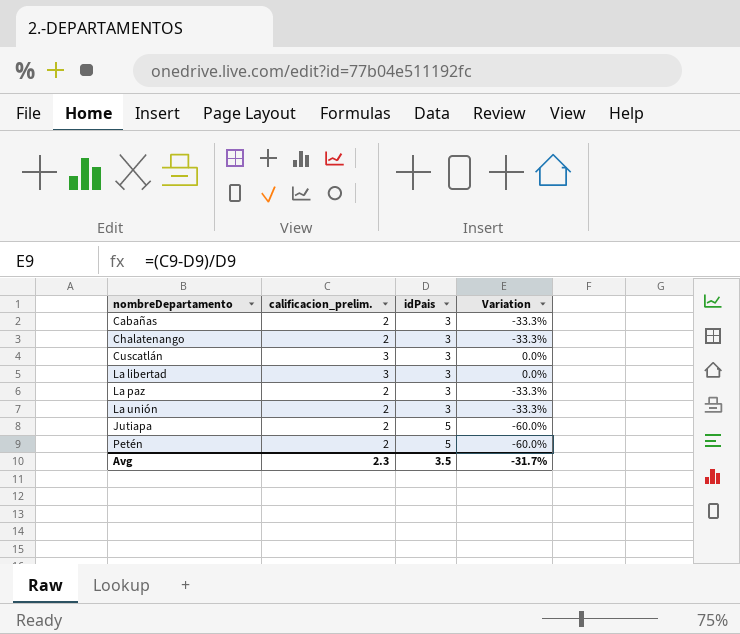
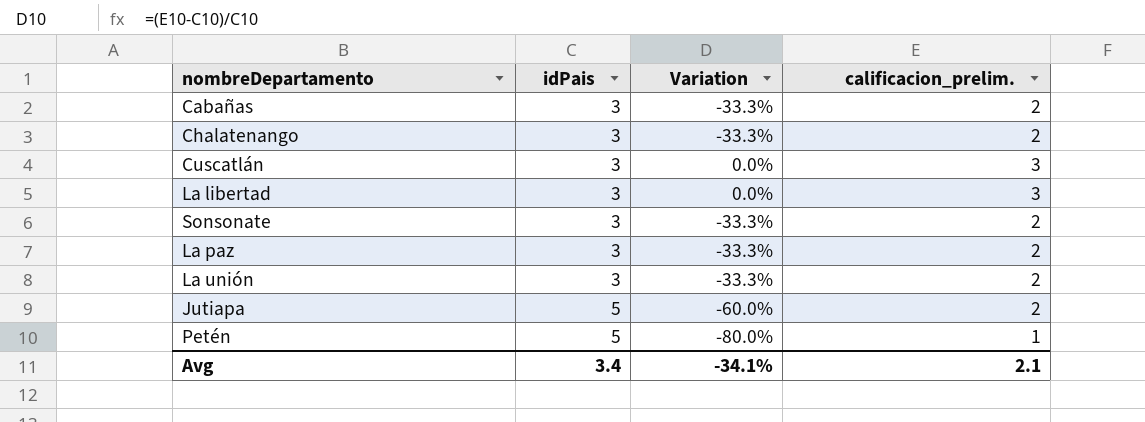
column calificacion_prelim. | position: 2 -> 4
row Sonsonate: none -> 3 | -33.3% | 2
Petén | Variation: -60.0% -> -80.0%
Petén | calificacion_prelim.: 2 -> 1
Avg | idPais: 3.5 -> 3.4
Avg | Variation: -31.7% -> -34.1%
Avg | calificacion_prelim.: 2.3 -> 2.1

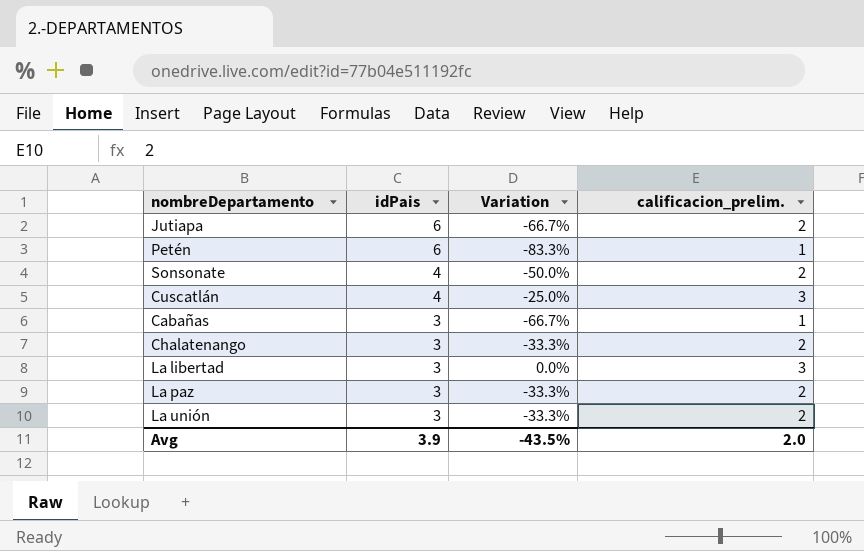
row order: idPais ascending -> idPais descending
Jutiapa | idPais: 5 -> 6
Jutiapa | Variation: -60.0% -> -66.7%
Petén | idPais: 5 -> 6
Petén | Variation: -80.0% -> -83.3%
Sonsonate | idPais: 3 -> 4
Sonsonate | Variation: -33.3% -> -50.0%
Cuscatlán | idPais: 3 -> 4
Cuscatlán | Variation: 0.0% -> -25.0%
Cabañas | Variation: -33.3% -> -66.7%
Cabañas | calificacion_prelim.: 2 -> 1
Avg | idPais: 3.4 -> 3.9
Avg | Variation: -34.1% -> -43.5%
Avg | calificacion_prelim.: 2.1 -> 2.0

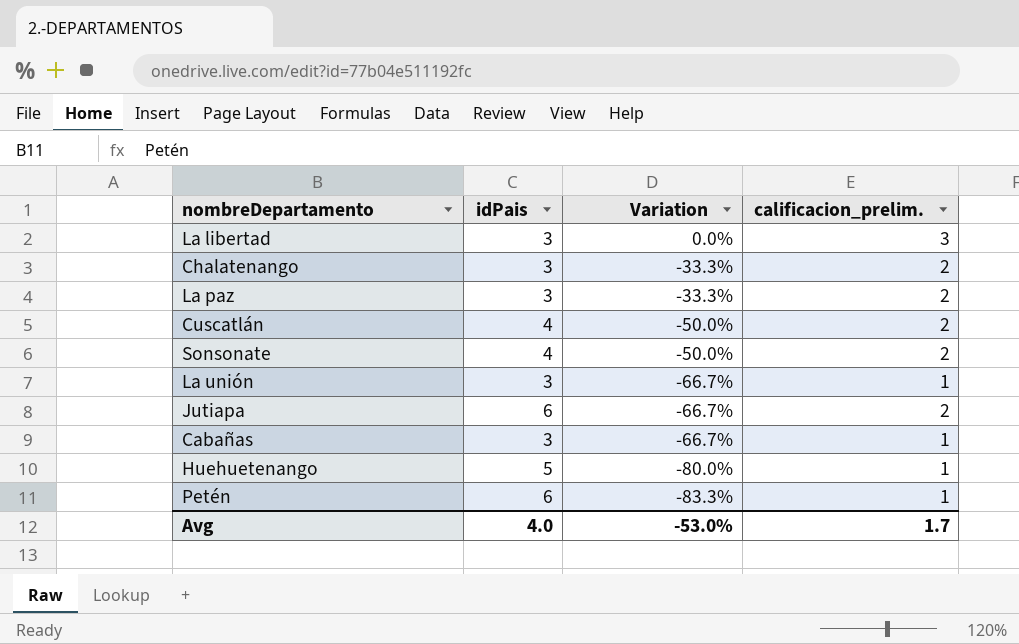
row order: idPais descending -> Variation descending
Cuscatlán | Variation: -25.0% -> -50.0%
Cuscatlán | calificacion_prelim.: 3 -> 2
La unión | Variation: -33.3% -> -66.7%
La unión | calificacion_prelim.: 2 -> 1
row Huehuetenango: none -> 5 | -80.0% | 1
Avg | idPais: 3.9 -> 4.0
Avg | Variation: -43.5% -> -53.0%
Avg | calificacion_prelim.: 2.0 -> 1.7

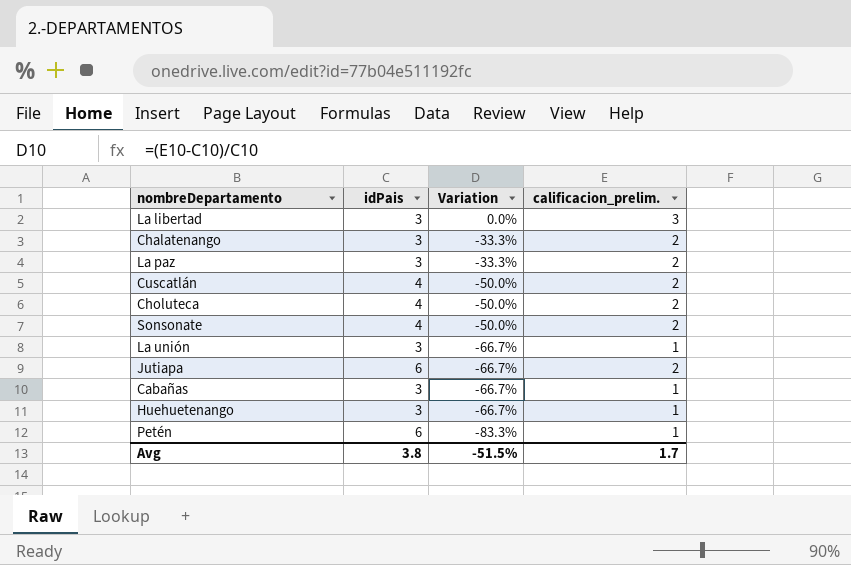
row Choluteca: none -> 4 | -50.0% | 2
Huehuetenango | idPais: 5 -> 3
Huehuetenango | Variation: -80.0% -> -66.7%
Avg | idPais: 4.0 -> 3.8
Avg | Variation: -53.0% -> -51.5%

